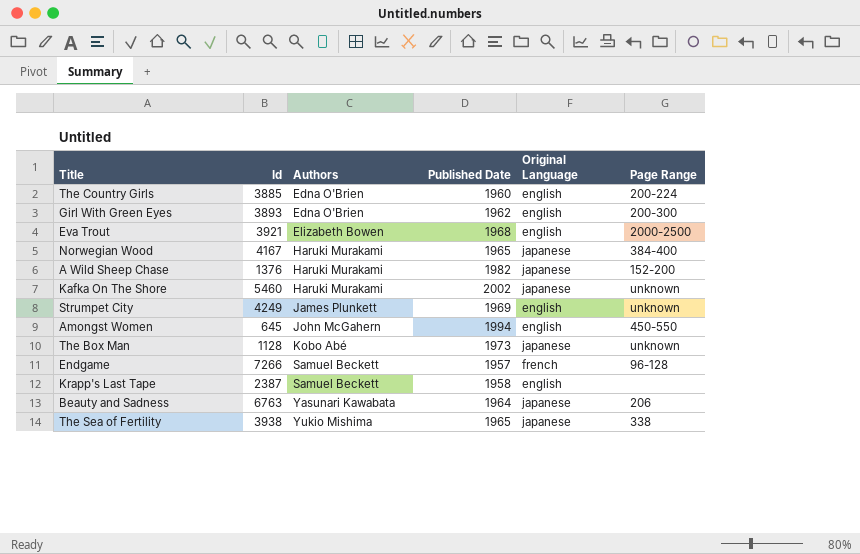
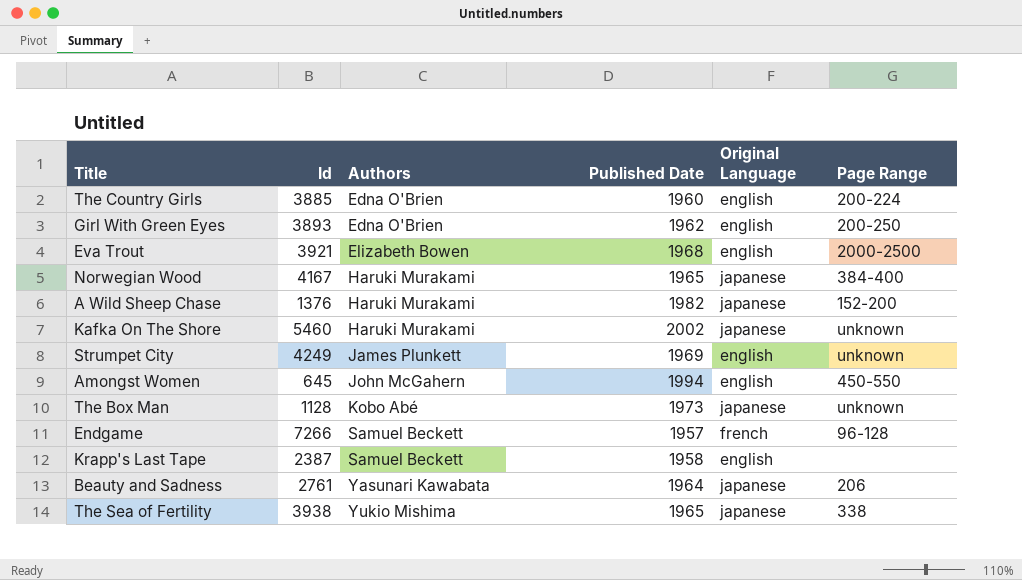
Girl With Green Eyes | Page Range: 200-300 -> 200-250
Beauty and Sadness | Id: 6763 -> 2761

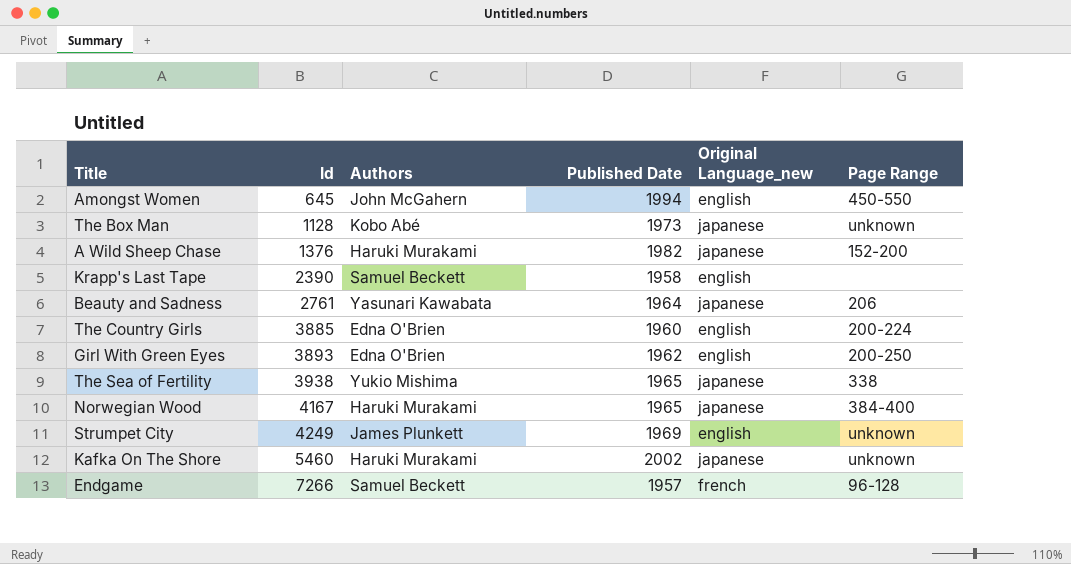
row order: Authors ascending -> Id ascending
column name: Original Language -> Original Language_new
row Eva Trout: 3921 | Elizabeth Bowen | 1968 | english | 2000-2500 -> none
Krapp's Last Tape | Id: 2387 -> 2390

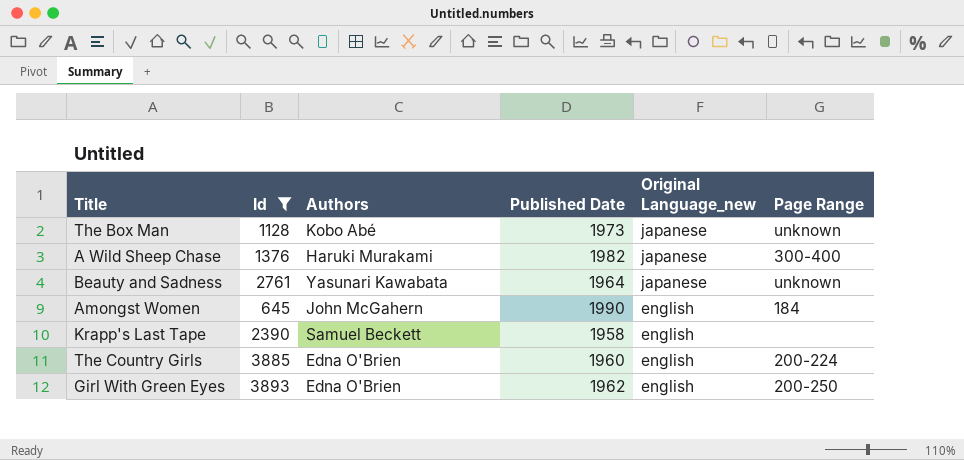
filter: none -> Id <= 3893
row order: Id ascending -> Original Language_new descending
A Wild Sheep Chase | Page Range: 152-200 -> 300-400
Beauty and Sadness | Page Range: 206 -> unknown
Amongst Women | Published Date: 1994 -> 1990
Amongst Women | Page Range: 450-550 -> 184

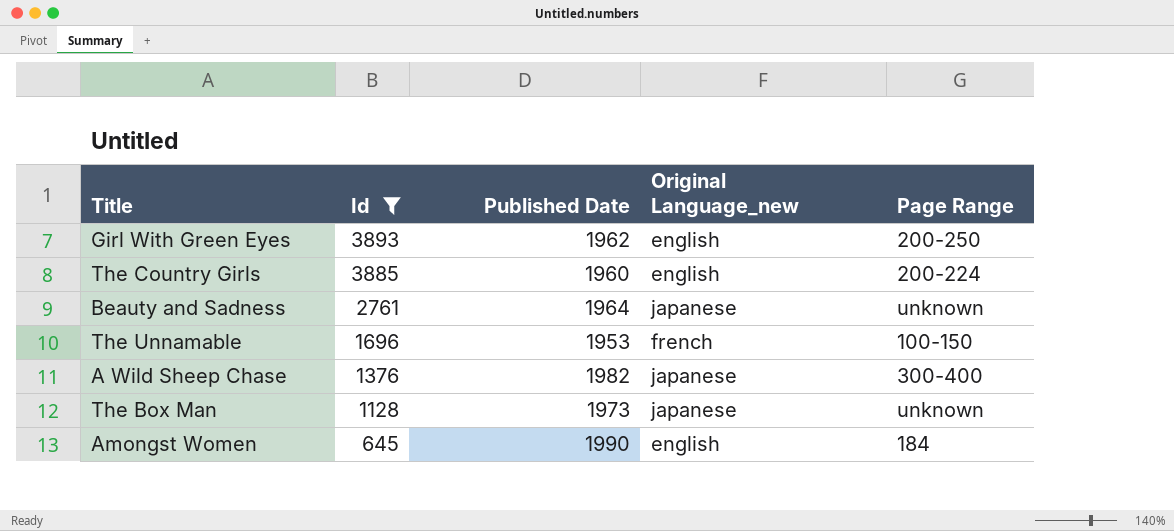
row order: Original Language_new descending -> Id descending
column Authors | position: 3 -> none
row Krapp's Last Tape: 2390 | Samuel Beckett | 1958 | english | none -> none
row The Unnamable: none -> 1696 | 1953 | french | 100-150

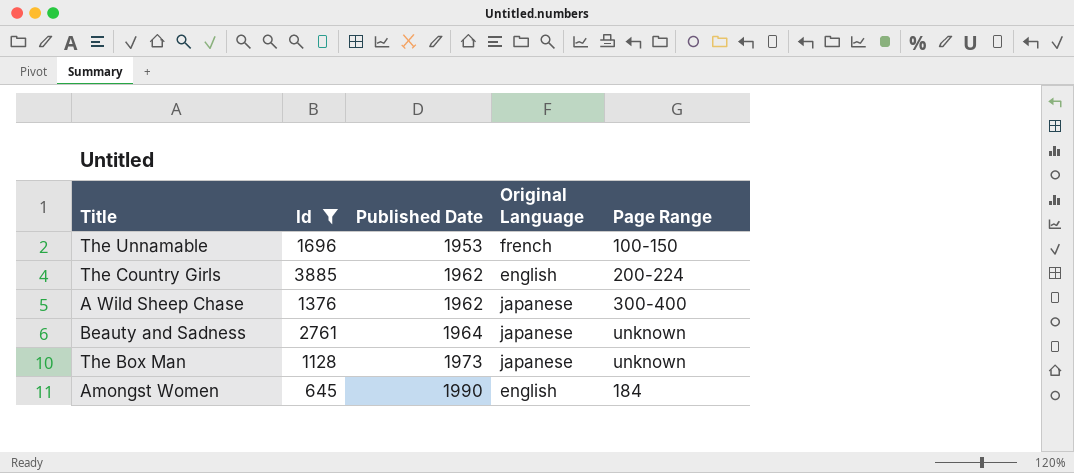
row order: Id descending -> Published Date ascending
column name: Original Language_new -> Original Language
row Girl With Green Eyes: 3893 | 1962 | english | 200-250 -> none
The Country Girls | Published Date: 1960 -> 1962
A Wild Sheep Chase | Published Date: 1982 -> 1962

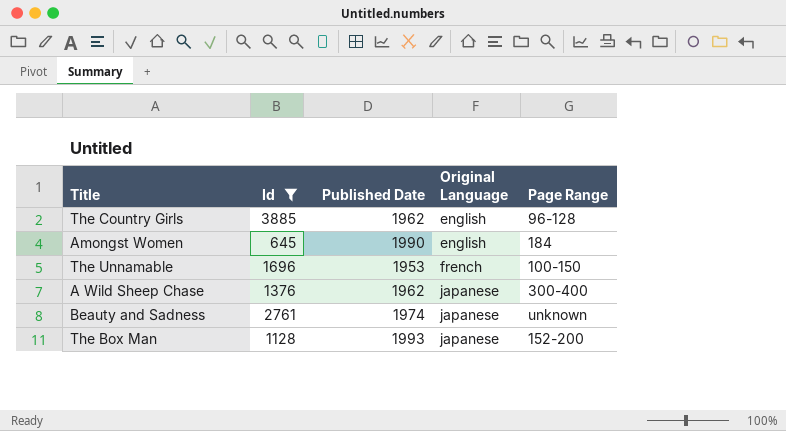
row order: Published Date ascending -> Original Language ascending
The Country Girls | Page Range: 200-224 -> 96-128
Beauty and Sadness | Published Date: 1964 -> 1974
The Box Man | Published Date: 1973 -> 1993
The Box Man | Page Range: unknown -> 152-200

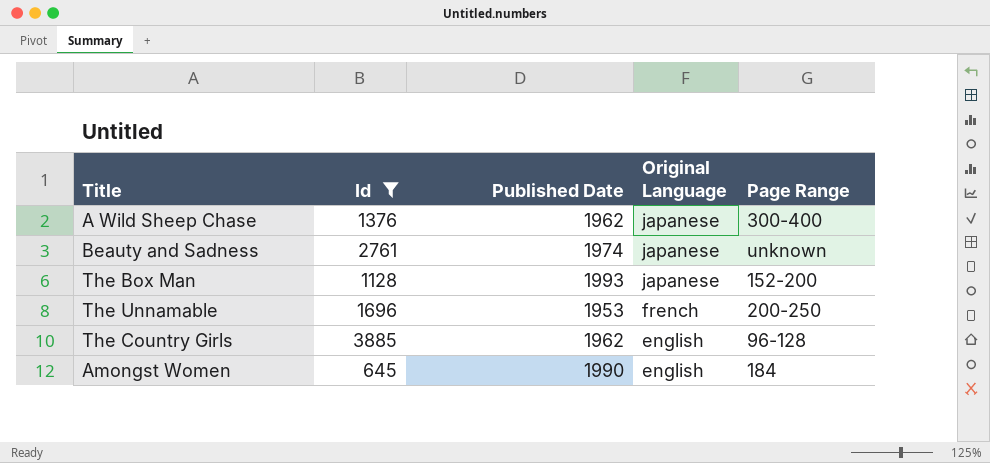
row order: Original Language ascending -> Original Language descending
The Unnamable | Page Range: 100-150 -> 200-250

